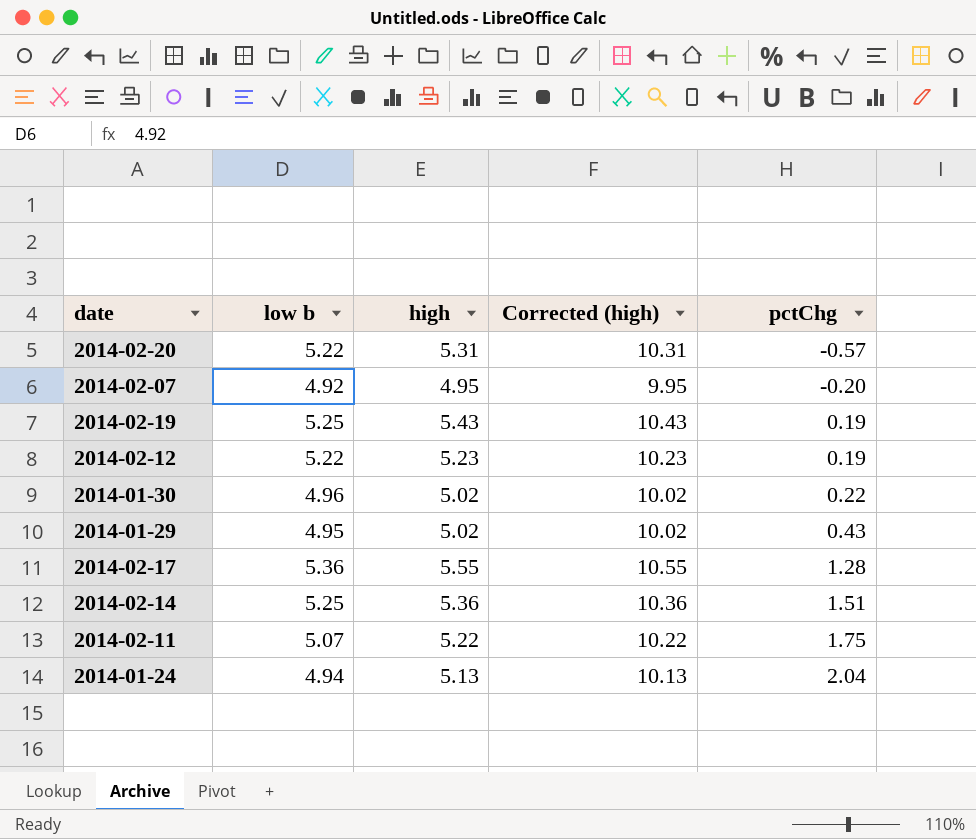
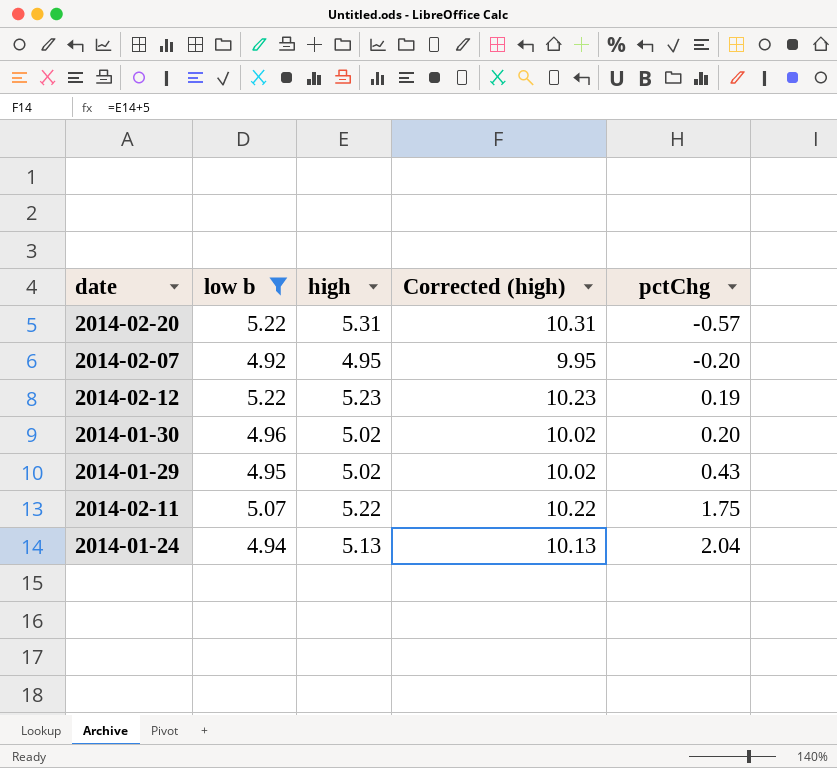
filter: none -> low b <= 5.22
2014-01-30 | pctChg: 0.22 -> 0.20

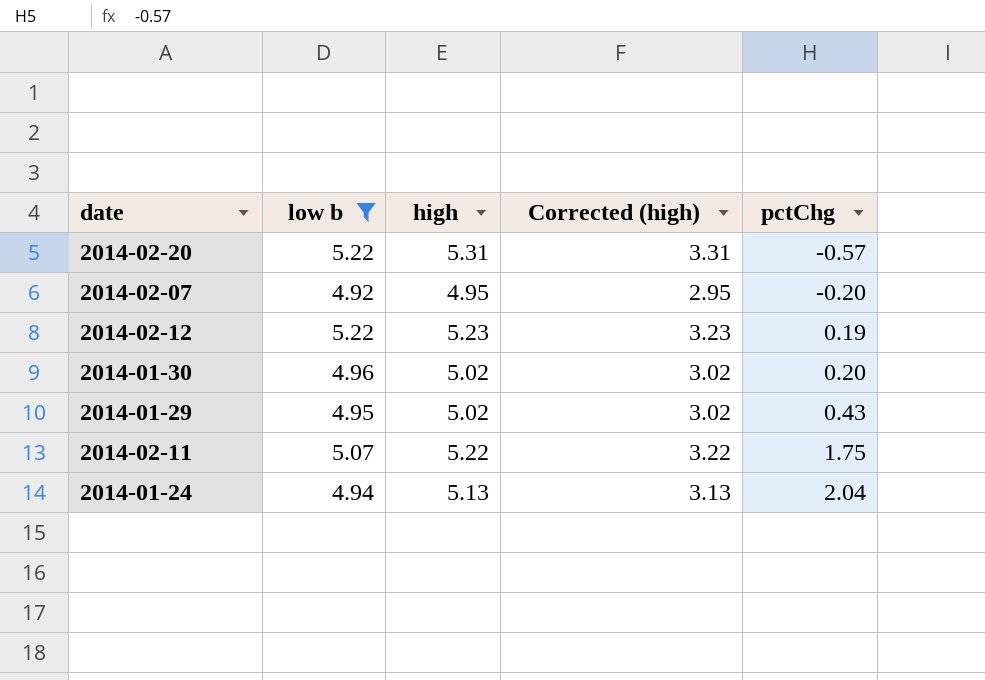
column Corrected (high) | formula: [high] + 5 -> [high] - 2

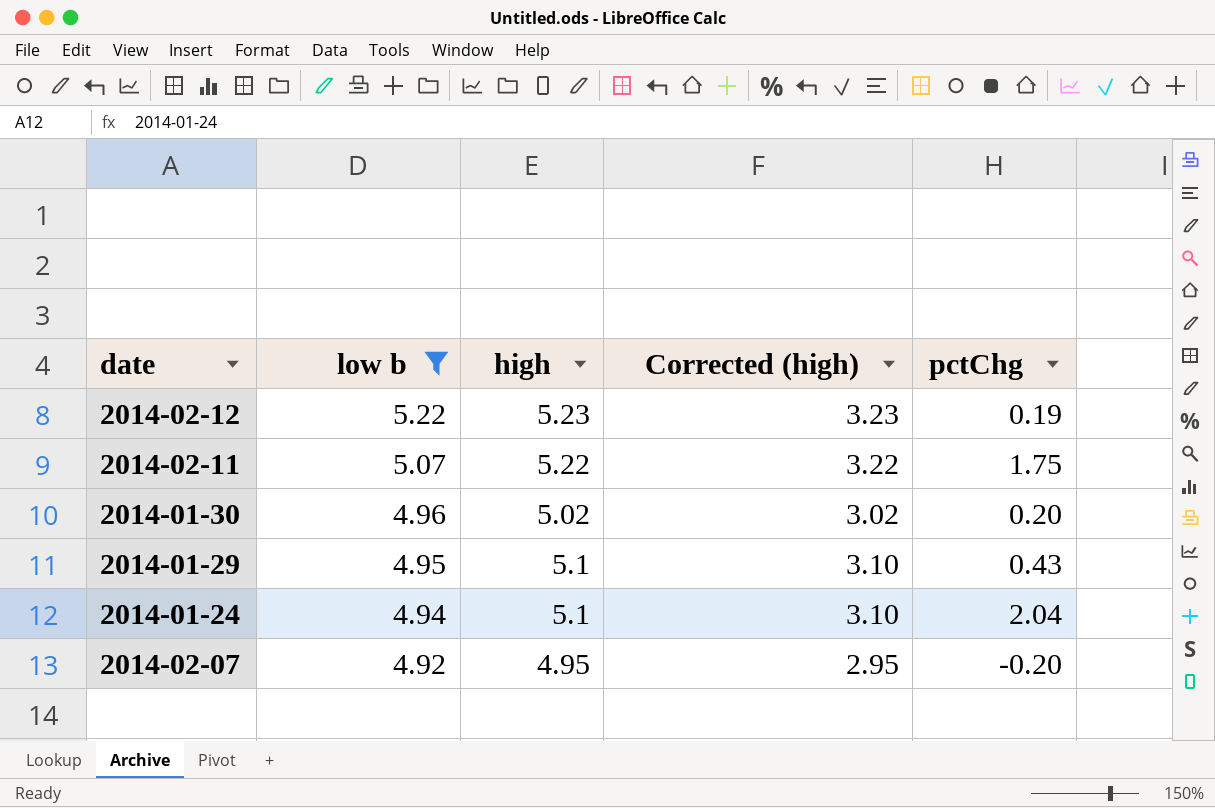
row order: pctChg ascending -> low b descending
row 2014-02-20: 5.22 | 5.31 | 3.31 | -0.57 -> none
2014-01-29 | high: 5.02 -> 5.1
2014-01-29 | Corrected (high): 3.02 -> 3.10
2014-01-24 | high: 5.13 -> 5.1
2014-01-24 | Corrected (high): 3.13 -> 3.10

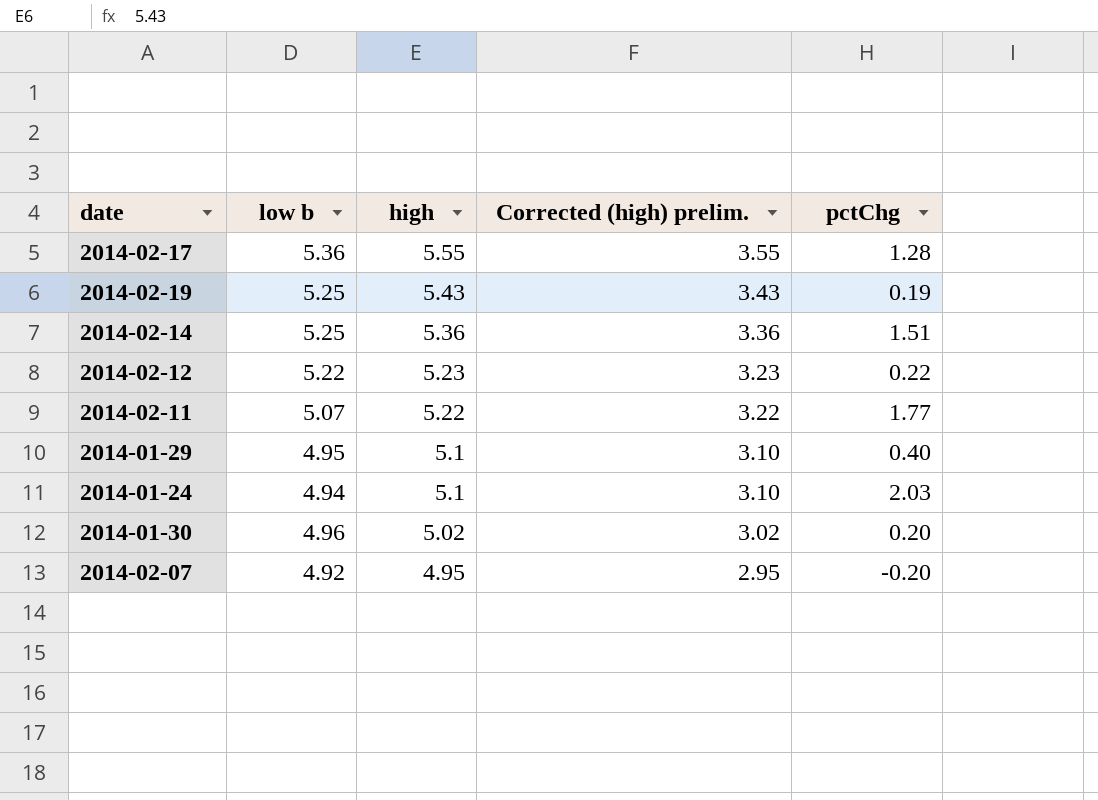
filter: low b <= 5.22 -> none
row order: low b descending -> high descending
column name: Corrected (high) -> Corrected (high) prelim.
2014-02-12 | pctChg: 0.19 -> 0.22
2014-02-11 | pctChg: 1.75 -> 1.77
2014-01-29 | pctChg: 0.43 -> 0.40
2014-01-24 | pctChg: 2.04 -> 2.03

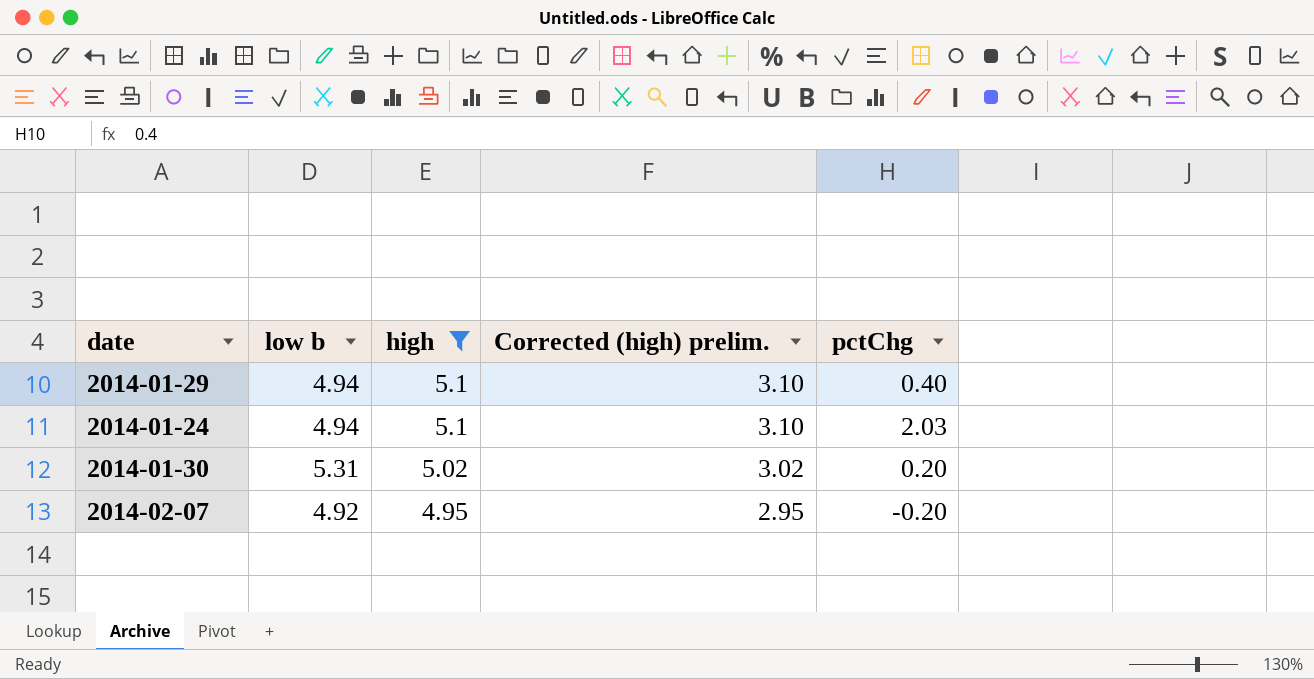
filter: none -> high <= 5.1
2014-01-29 | low b: 4.95 -> 4.94
2014-01-30 | low b: 4.96 -> 5.31

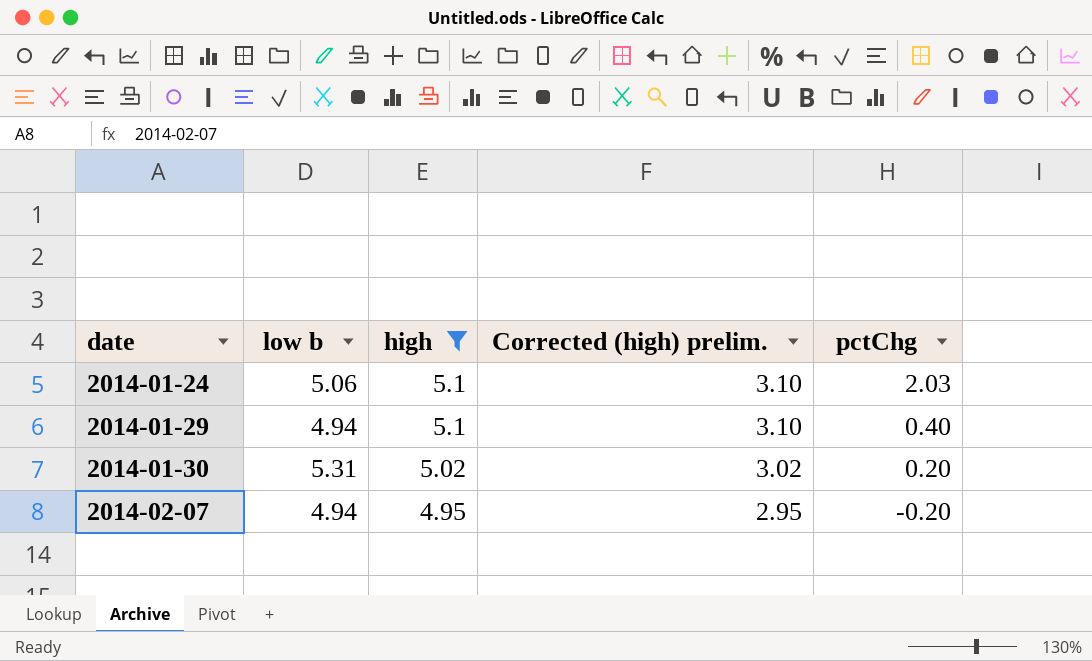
row order: high descending -> date ascending
2014-01-24 | low b: 4.94 -> 5.06
2014-02-07 | low b: 4.92 -> 4.94

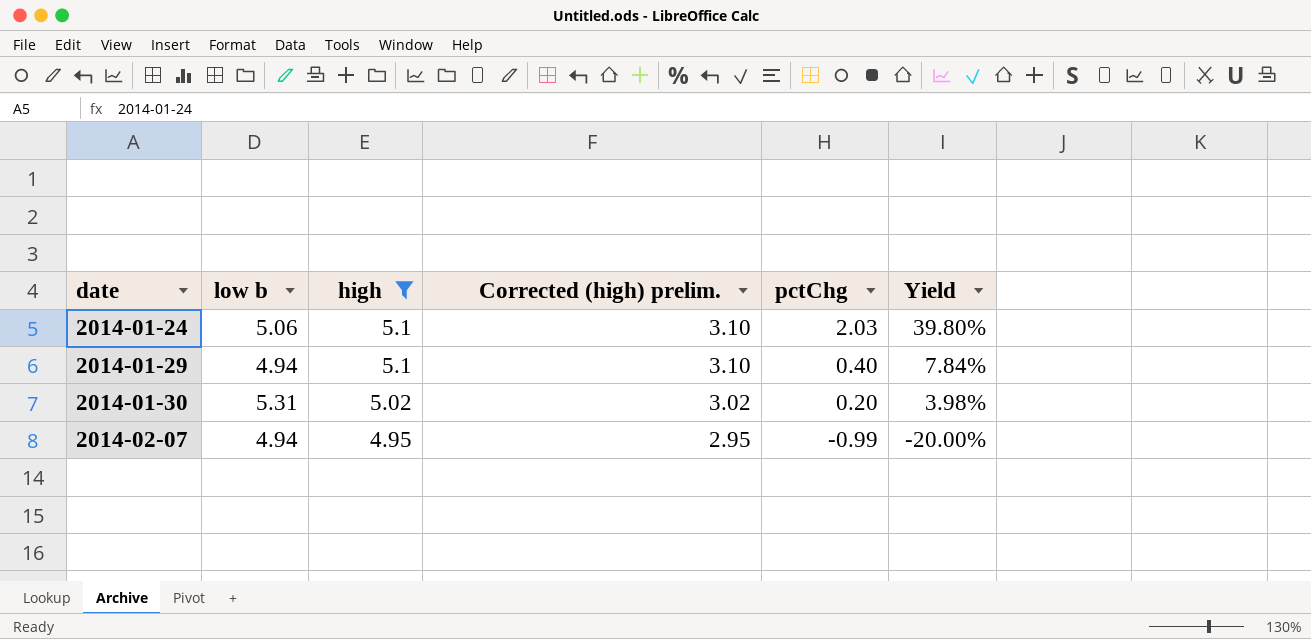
column Yield | formula: none -> [pctChg] / [high]
2014-02-07 | pctChg: -0.20 -> -0.99

